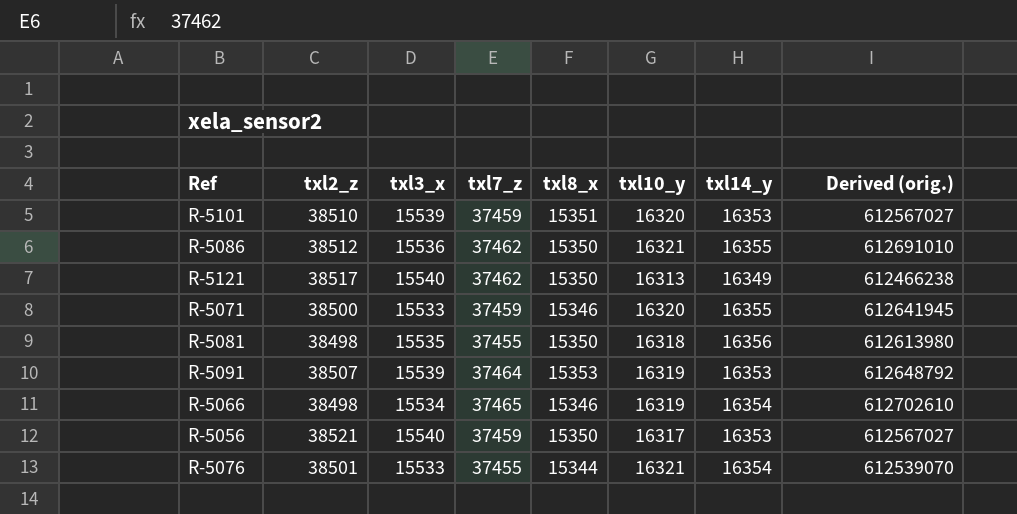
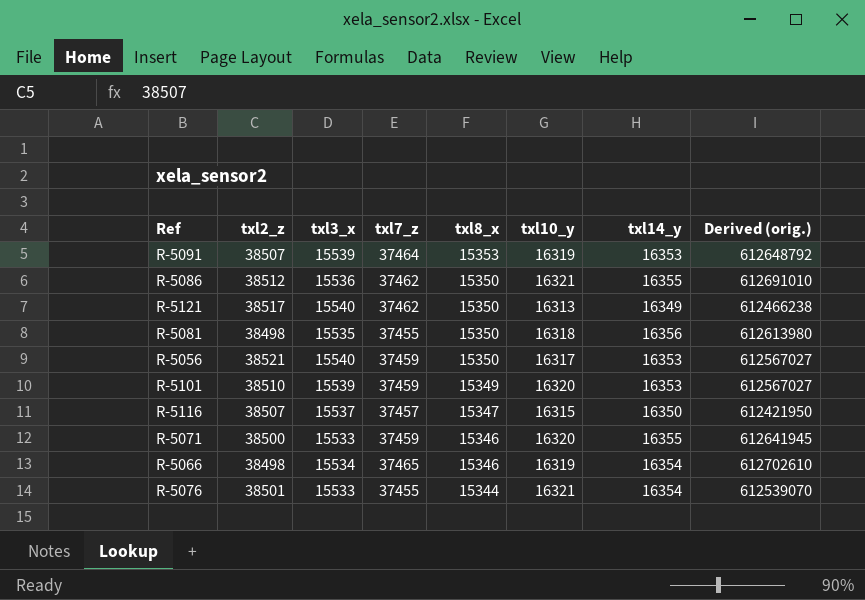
row order: none -> txl8_x descending
R-5101 | txl8_x: 15351 -> 15349
row R-5116: none -> 38507 | 15537 | 37457 | 15347 | 16315 | 16350 | 612421950

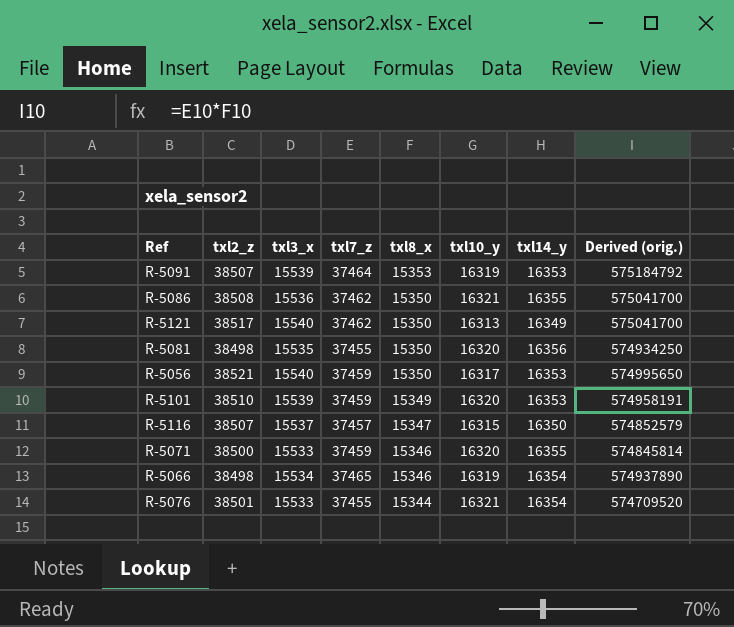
column Derived (orig.) | formula: [txl7_z] * [txl14_y] -> [txl7_z] * [txl8_x]
R-5086 | txl2_z: 38512 -> 38508
R-5081 | txl10_y: 16318 -> 16320

